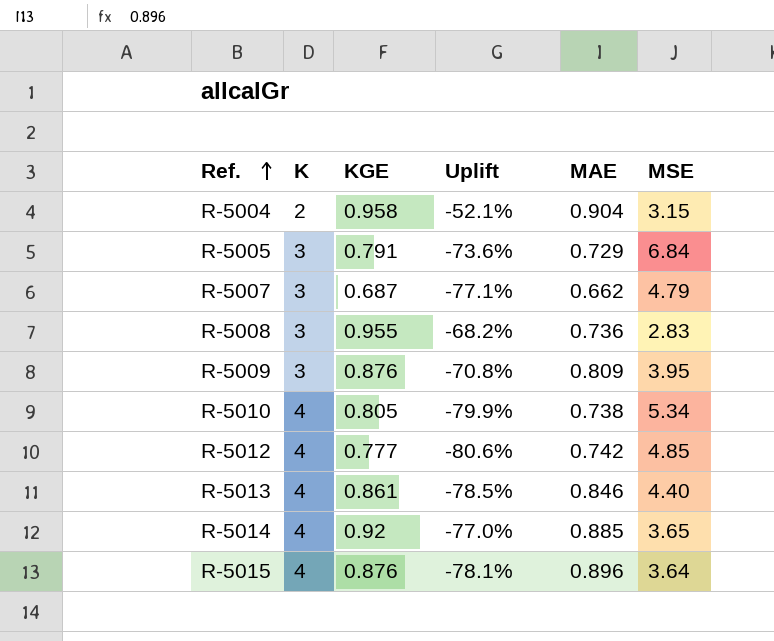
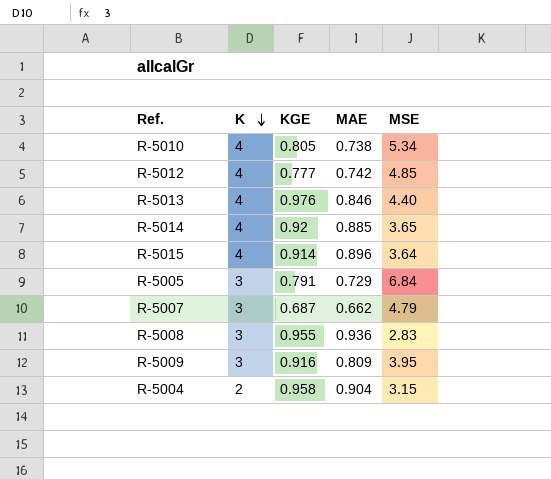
row order: Ref. ascending -> K descending
column Uplift | formula: ([KGE] - [K]) / [K] -> none
R-5013 | KGE: 0.861 -> 0.976
R-5015 | KGE: 0.876 -> 0.914
R-5008 | MAE: 0.736 -> 0.936
R-5009 | KGE: 0.876 -> 0.916

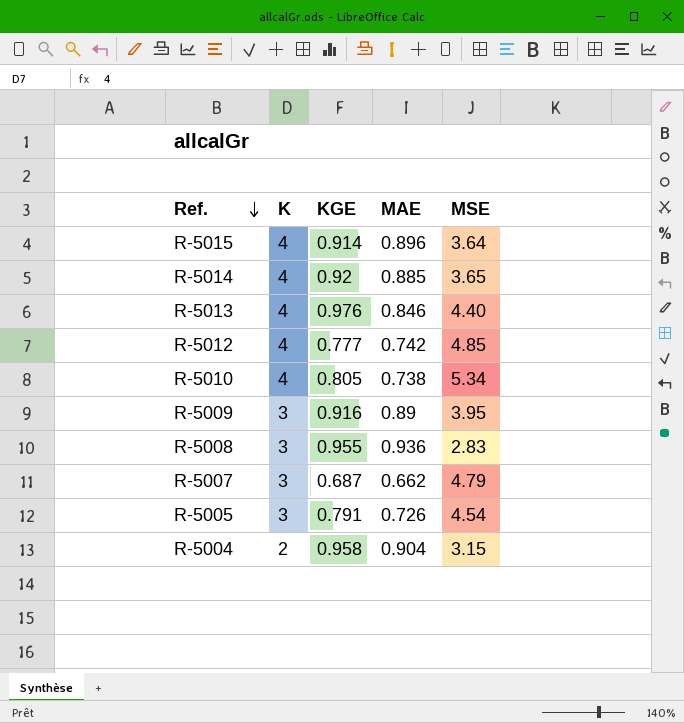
row order: K descending -> Ref. descending
R-5009 | MAE: 0.809 -> 0.89
R-5005 | MAE: 0.729 -> 0.726
R-5005 | MSE: 6.84 -> 4.54

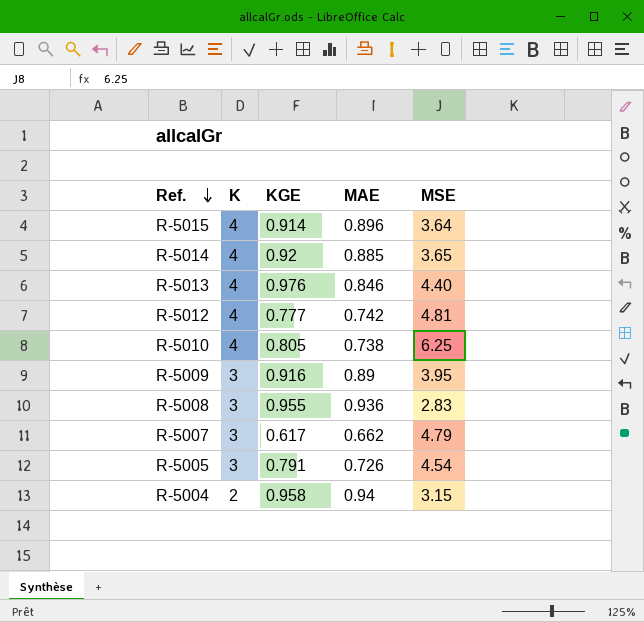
R-5012 | MSE: 4.85 -> 4.81
R-5010 | MSE: 5.34 -> 6.25
R-5007 | KGE: 0.687 -> 0.617
R-5004 | MAE: 0.904 -> 0.94

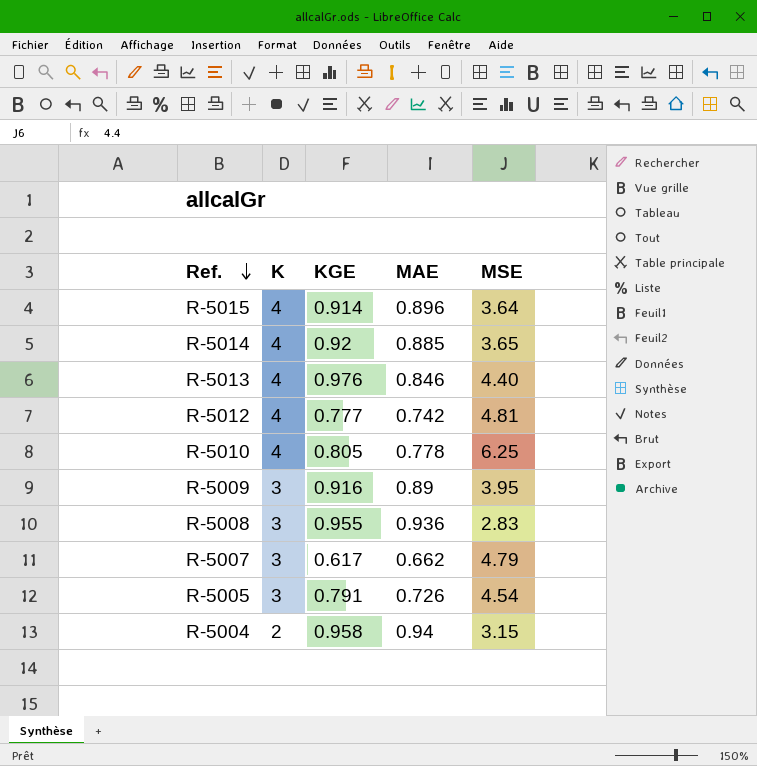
R-5010 | MAE: 0.738 -> 0.778

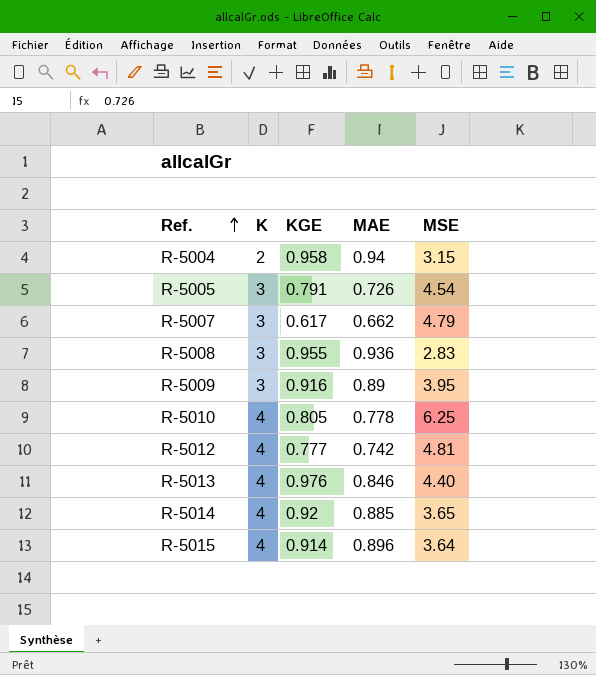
row order: Ref. descending -> Ref. ascending

